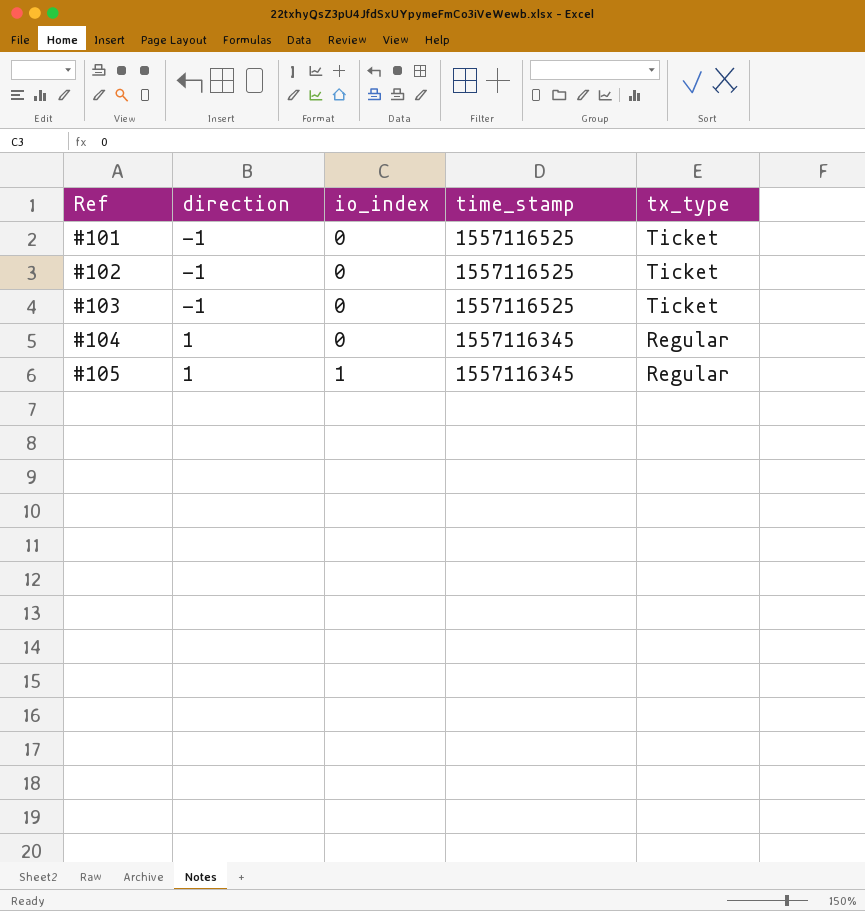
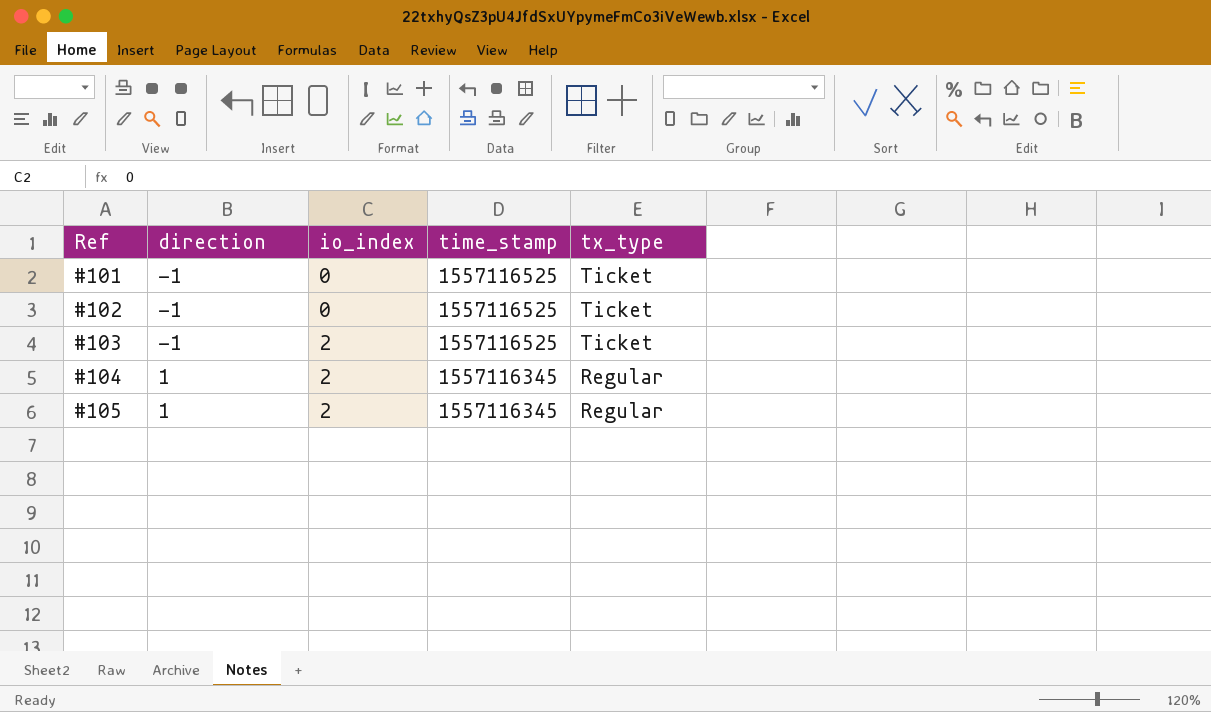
#103 | io_index: 0 -> 2
#104 | io_index: 0 -> 2
#105 | io_index: 1 -> 2

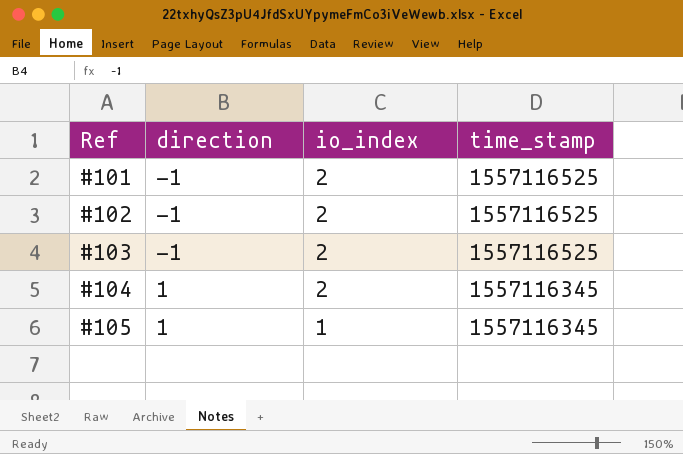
column tx_type | position: 5 -> none
#101 | io_index: 0 -> 2
#102 | io_index: 0 -> 2
#105 | io_index: 2 -> 1

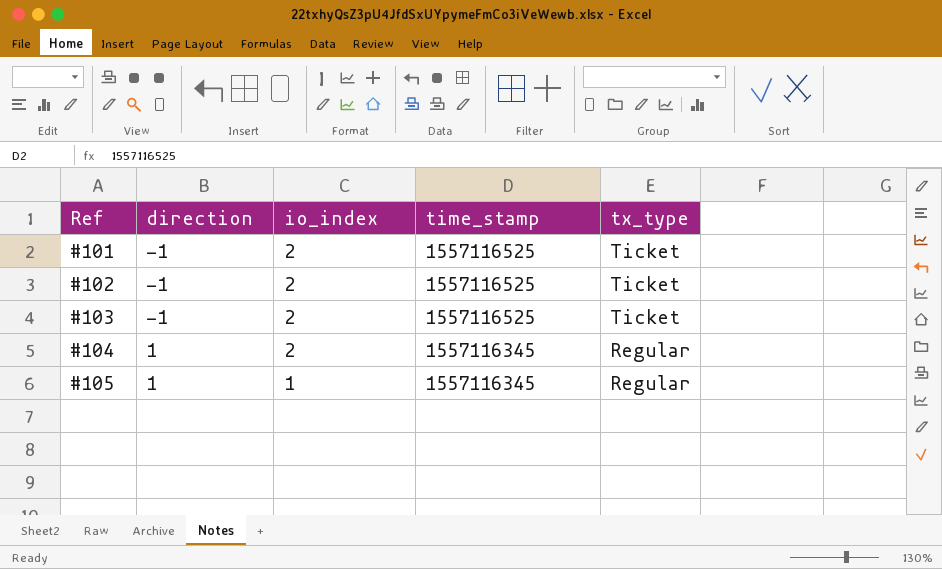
column tx_type | position: none -> 5

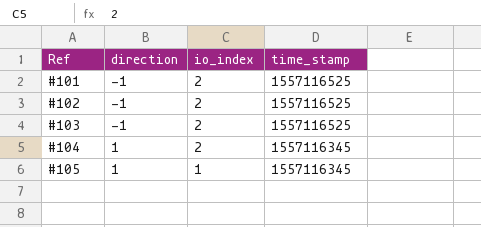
column tx_type | position: 5 -> none

